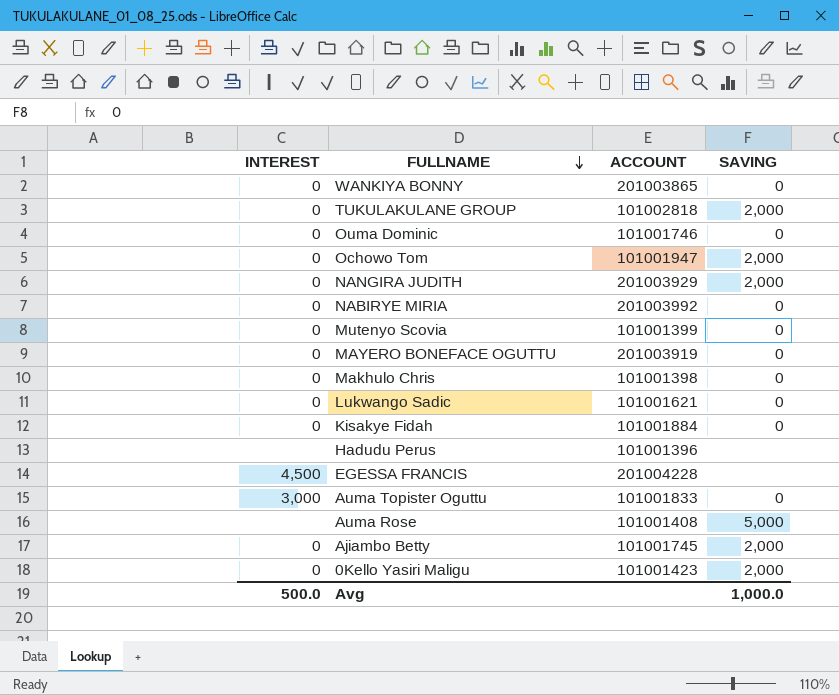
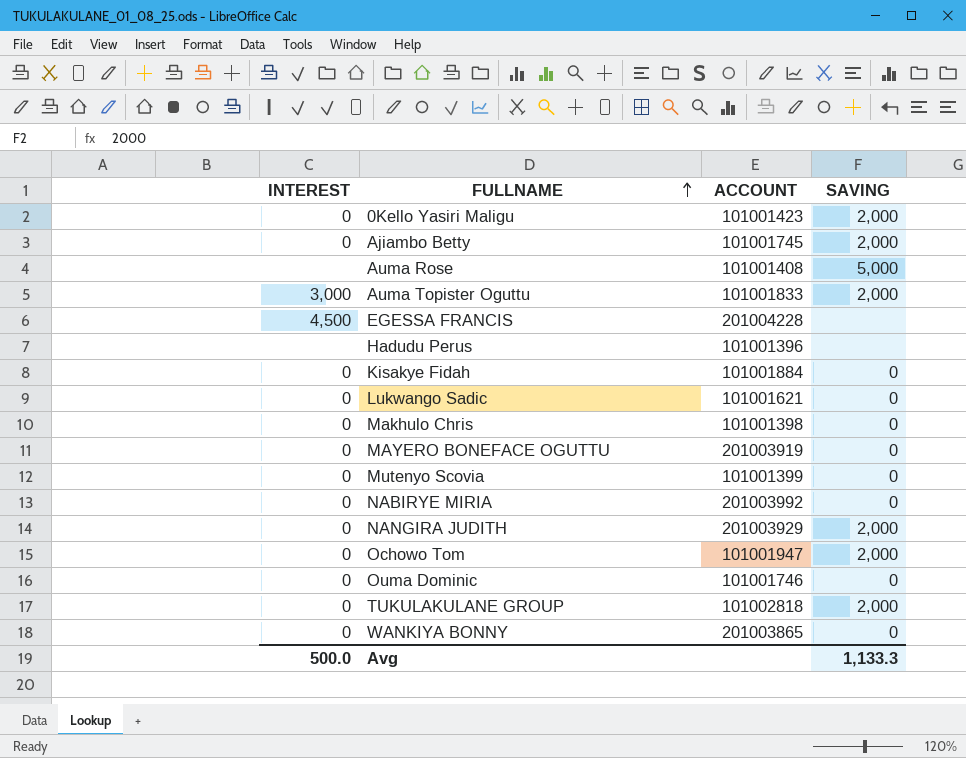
row order: FULLNAME descending -> FULLNAME ascending
Auma Topister Oguttu | SAVING: 0 -> 2,000
Avg | SAVING: 1,000.0 -> 1,133.3

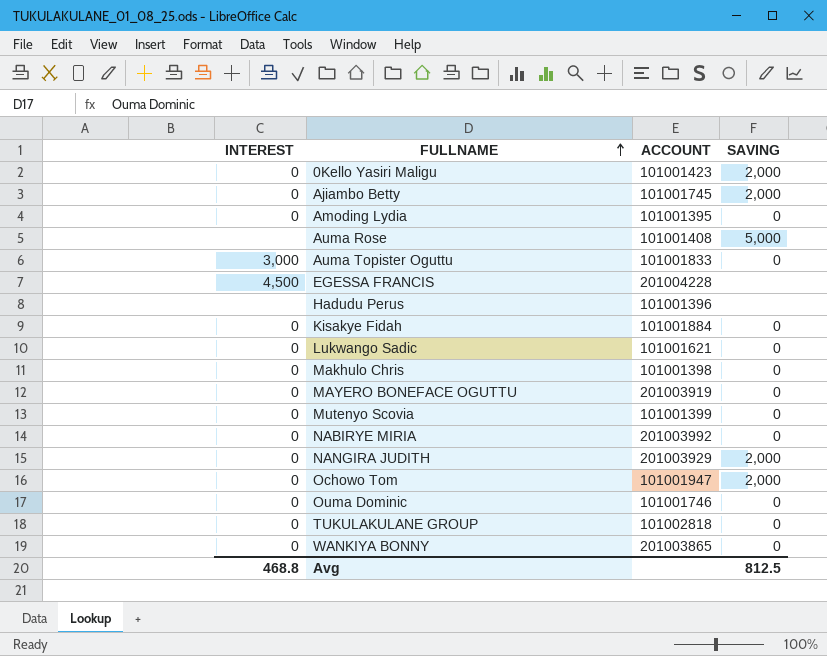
row Amoding Lydia: none -> 0 | 101001395 | 0
Auma Topister Oguttu | SAVING: 2,000 -> 0
TUKULAKULANE GROUP | SAVING: 2,000 -> 0
Avg | INTEREST: 500.0 -> 468.8
Avg | SAVING: 1,133.3 -> 812.5

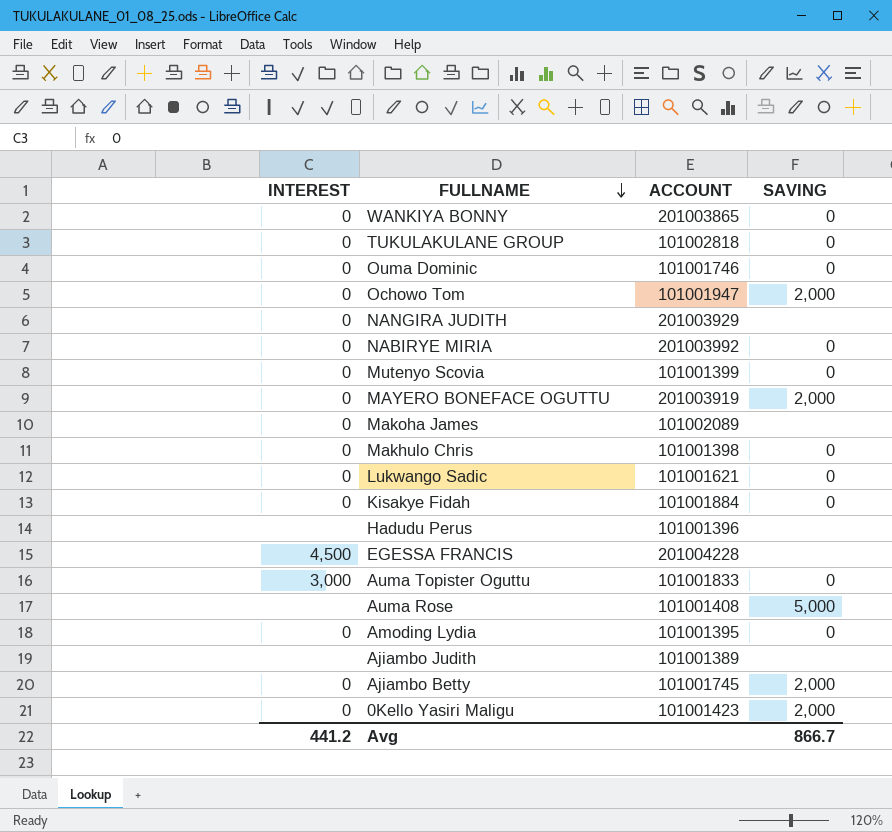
row order: FULLNAME ascending -> FULLNAME descending
NANGIRA JUDITH | SAVING: 2,000 -> none
MAYERO BONEFACE OGUTTU | SAVING: 0 -> 2,000
row Makoha James: none -> 0 | 101002089 | none
row Ajiambo Judith: none -> none | 101001389 | none
Avg | INTEREST: 468.8 -> 441.2
Avg | SAVING: 812.5 -> 866.7

